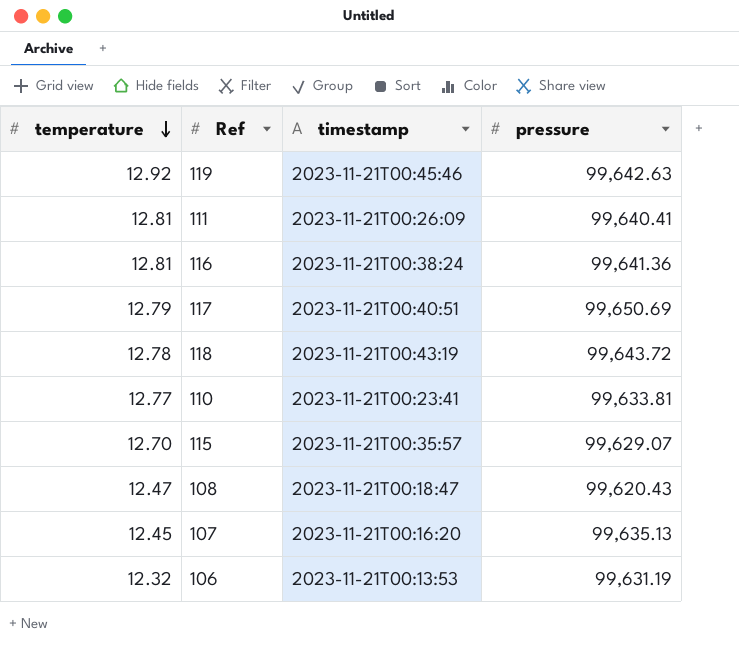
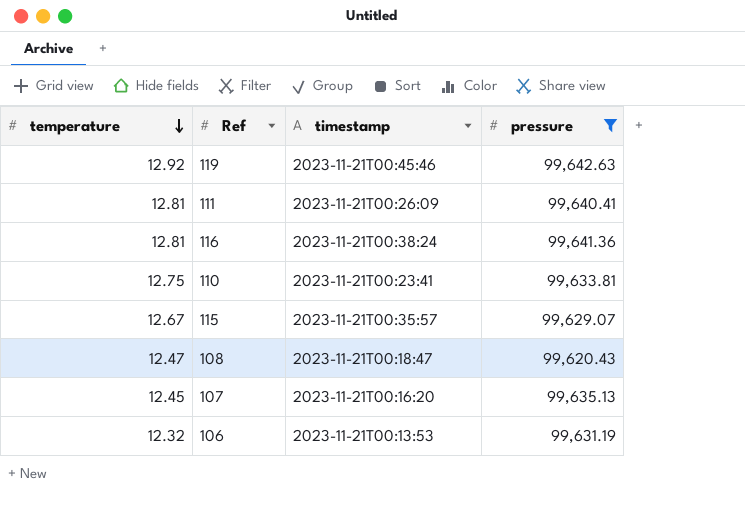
filter: none -> pressure <= 99,642.63
110 | temperature: 12.77 -> 12.75
115 | temperature: 12.70 -> 12.67

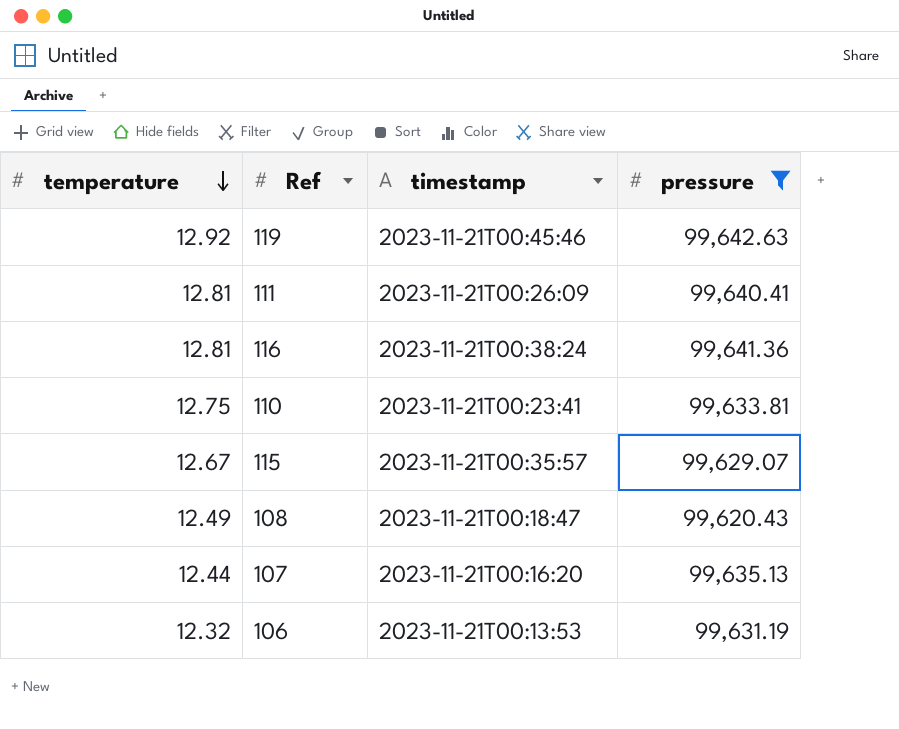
108 | temperature: 12.47 -> 12.49
107 | temperature: 12.45 -> 12.44

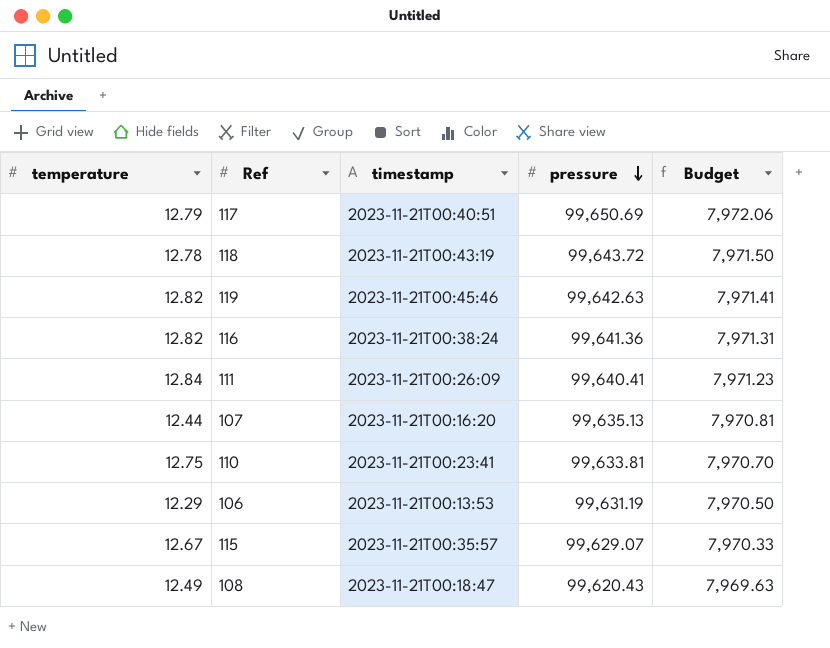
filter: pressure <= 99,642.63 -> none
row order: temperature descending -> pressure descending
column Budget | formula: none -> [pressure] * 0.08
119 | temperature: 12.92 -> 12.82
116 | temperature: 12.81 -> 12.82
111 | temperature: 12.81 -> 12.84
106 | temperature: 12.32 -> 12.29

